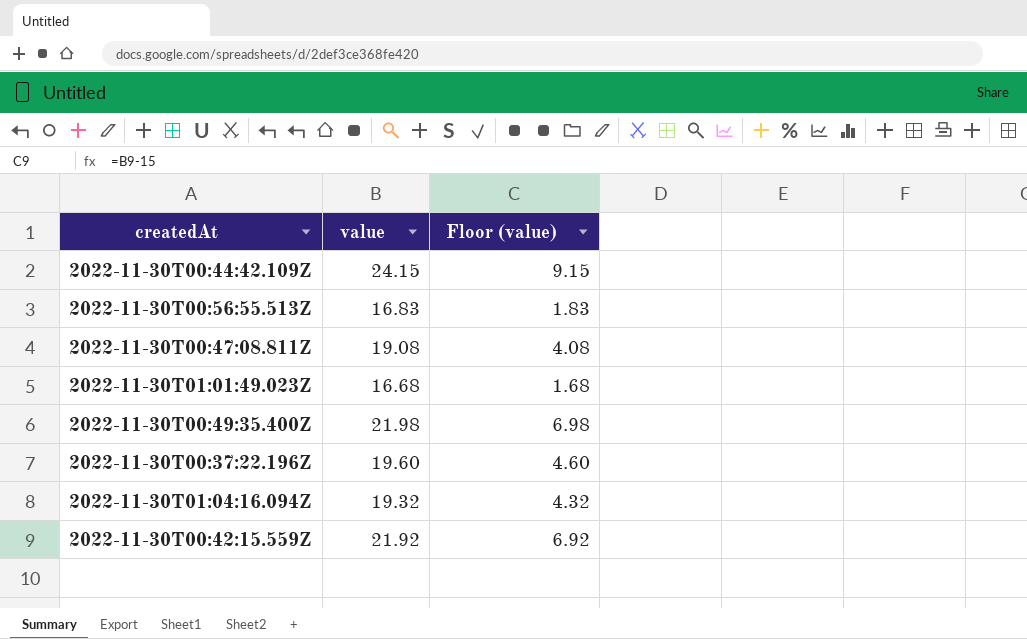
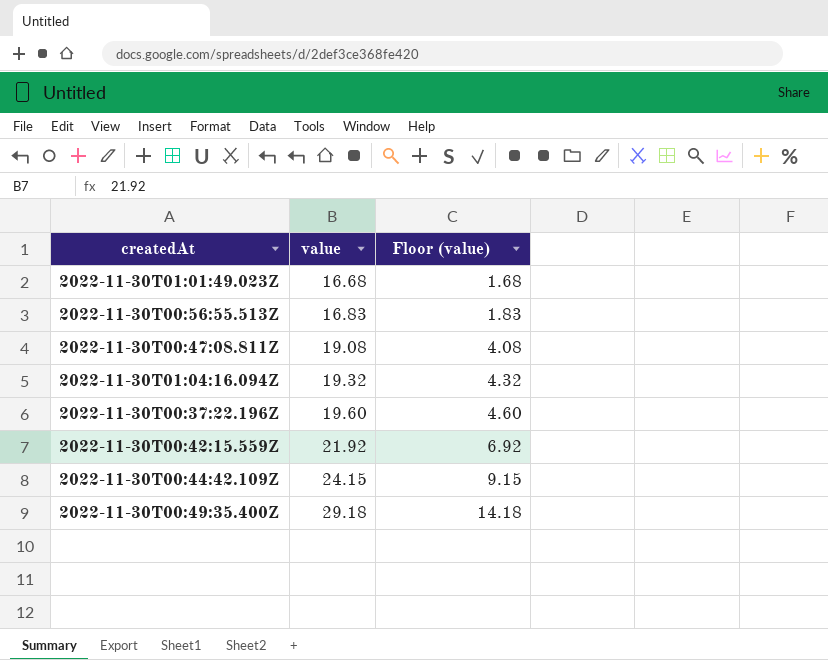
row order: none -> value ascending
2022-11-30T00:49:35.400Z | value: 21.98 -> 29.18
2022-11-30T00:49:35.400Z | Floor (value): 6.98 -> 14.18

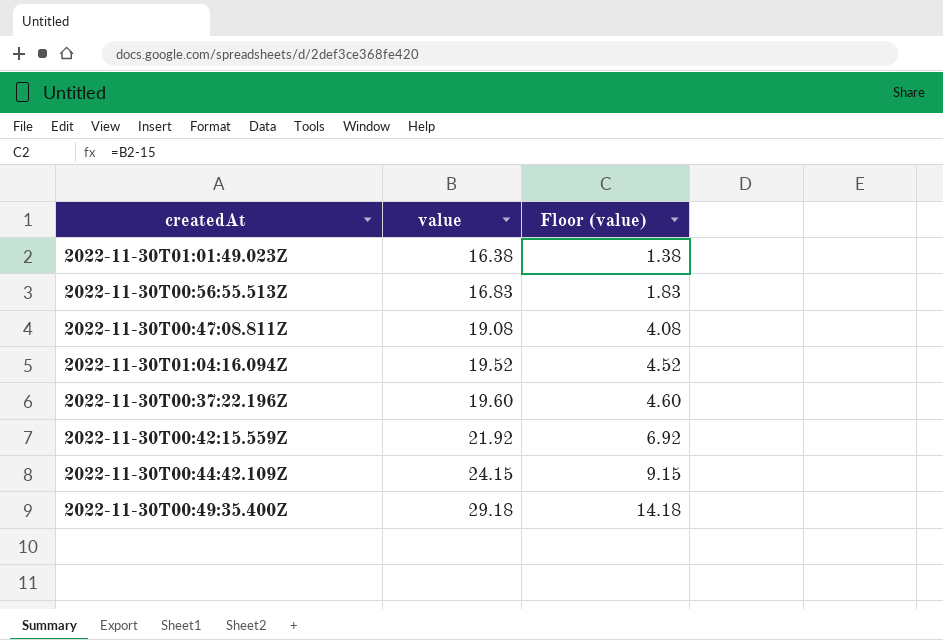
2022-11-30T01:01:49.023Z | value: 16.68 -> 16.38
2022-11-30T01:01:49.023Z | Floor (value): 1.68 -> 1.38
2022-11-30T01:04:16.094Z | value: 19.32 -> 19.52
2022-11-30T01:04:16.094Z | Floor (value): 4.32 -> 4.52

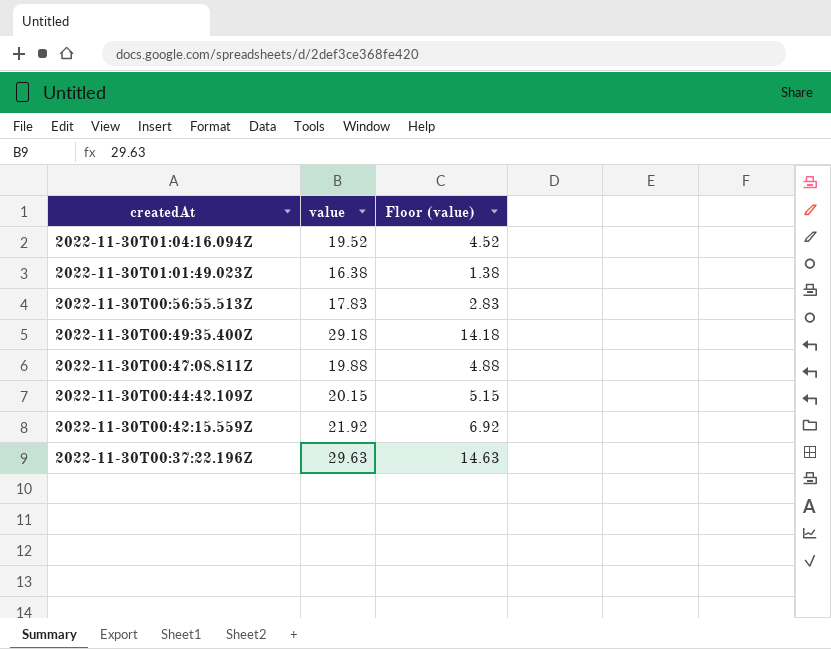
row order: value ascending -> createdAt descending
2022-11-30T00:56:55.513Z | value: 16.83 -> 17.83
2022-11-30T00:56:55.513Z | Floor (value): 1.83 -> 2.83
2022-11-30T00:47:08.811Z | value: 19.08 -> 19.88
2022-11-30T00:47:08.811Z | Floor (value): 4.08 -> 4.88
2022-11-30T00:44:42.109Z | value: 24.15 -> 20.15
2022-11-30T00:44:42.109Z | Floor (value): 9.15 -> 5.15
2022-11-30T00:37:22.196Z | value: 19.60 -> 29.63
2022-11-30T00:37:22.196Z | Floor (value): 4.60 -> 14.63

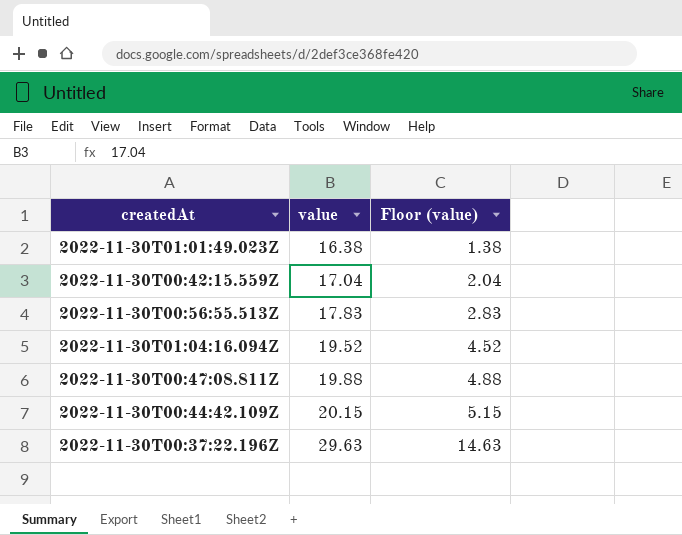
row order: createdAt descending -> value ascending
row 2022-11-30T00:49:35.400Z: 29.18 | 14.18 -> none
2022-11-30T00:42:15.559Z | value: 21.92 -> 17.04
2022-11-30T00:42:15.559Z | Floor (value): 6.92 -> 2.04

